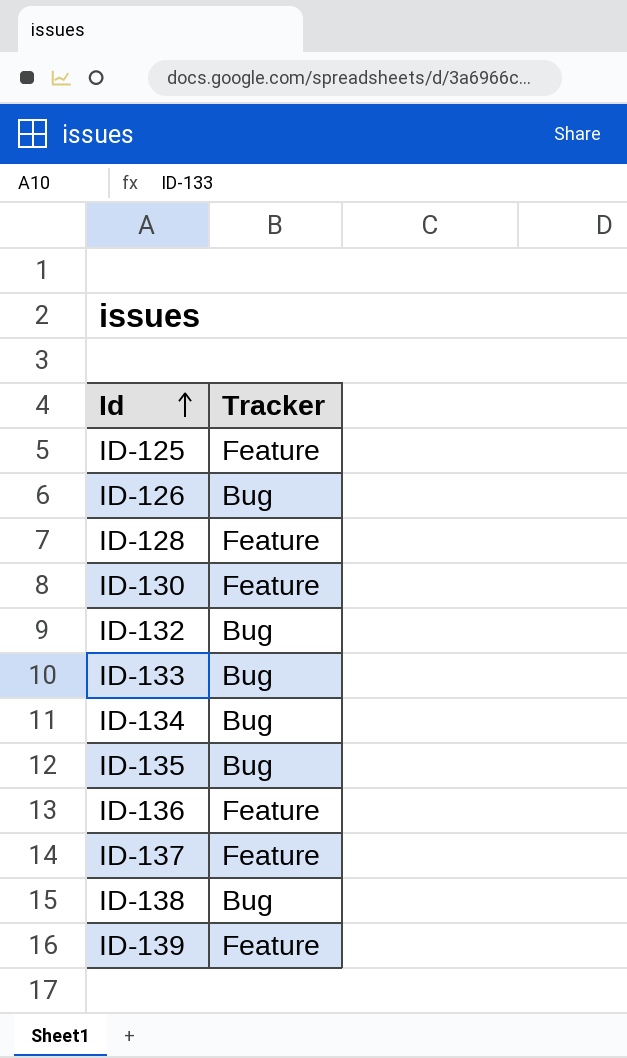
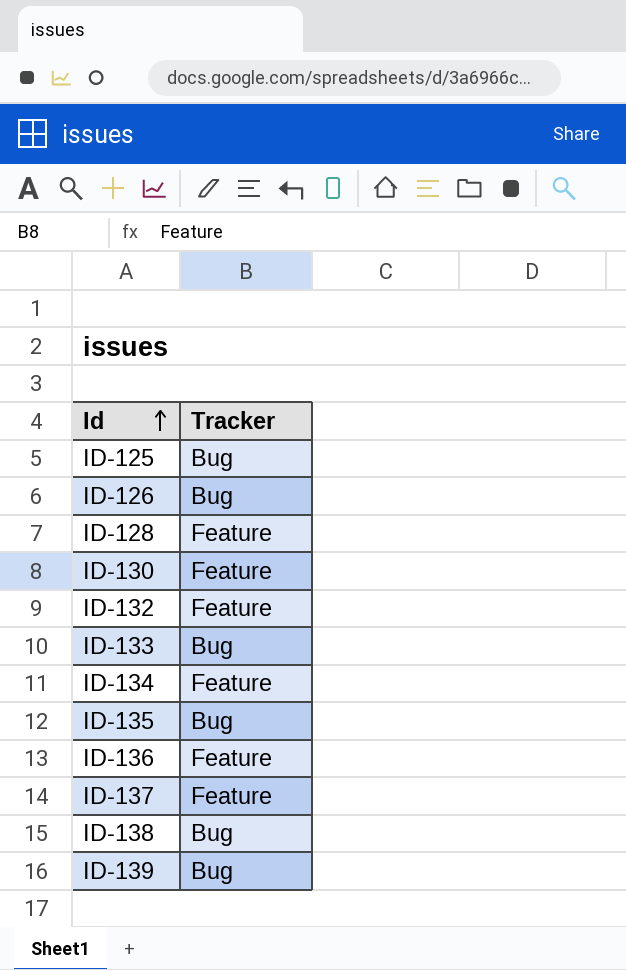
ID-125 | Tracker: Feature -> Bug
ID-132 | Tracker: Bug -> Feature
ID-134 | Tracker: Bug -> Feature
ID-139 | Tracker: Feature -> Bug

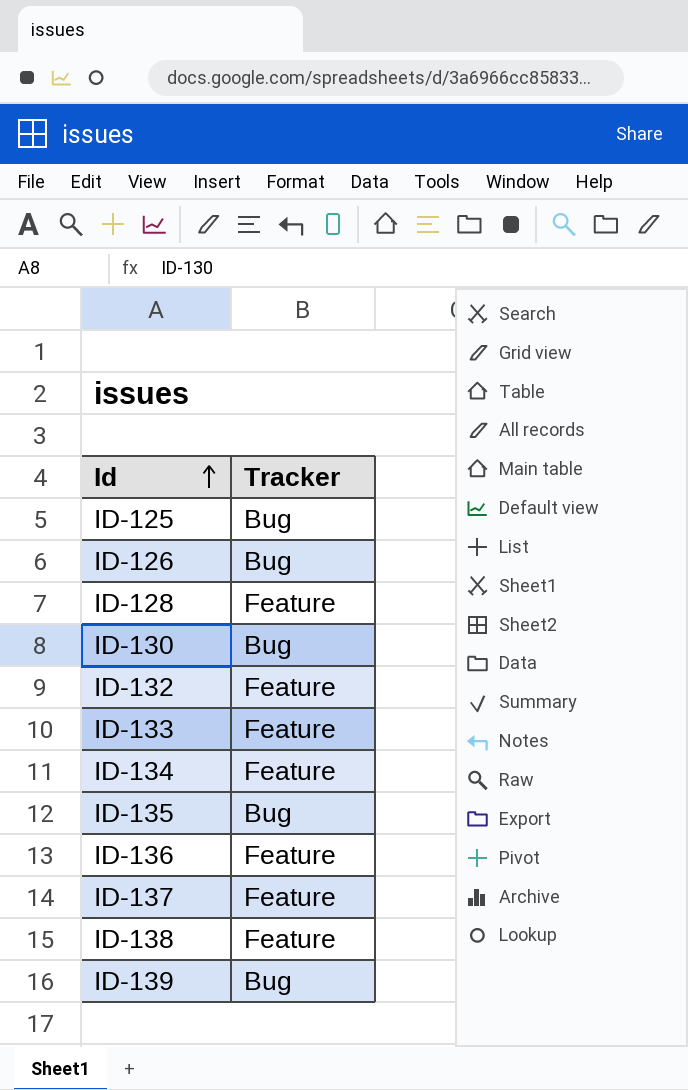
ID-130 | Tracker: Feature -> Bug
ID-133 | Tracker: Bug -> Feature
ID-138 | Tracker: Bug -> Feature

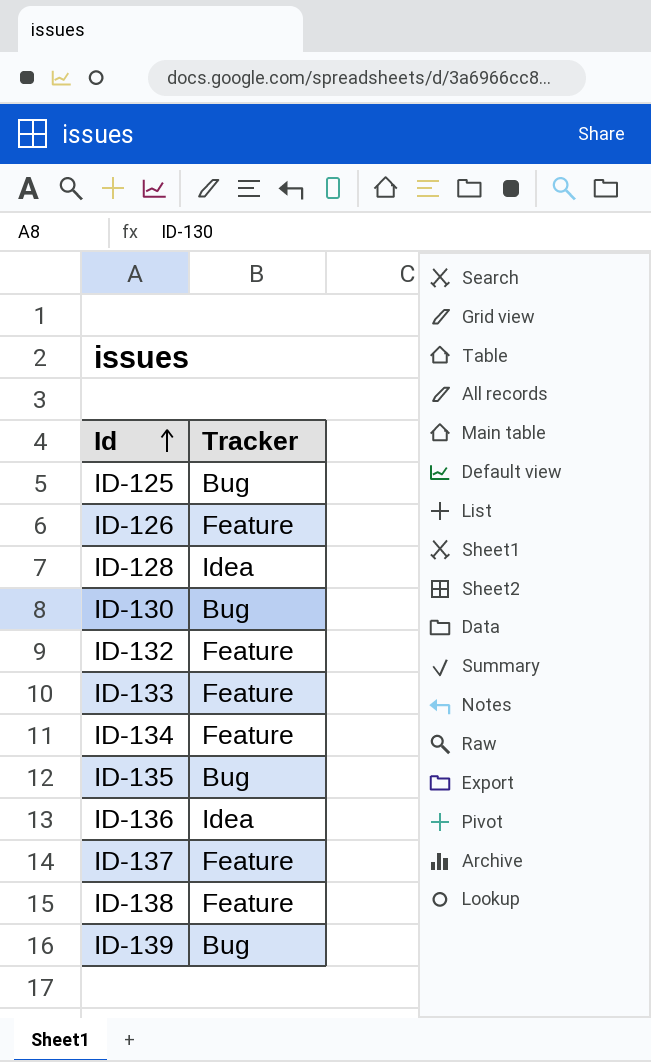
ID-126 | Tracker: Bug -> Feature
ID-128 | Tracker: Feature -> Idea
ID-136 | Tracker: Feature -> Idea

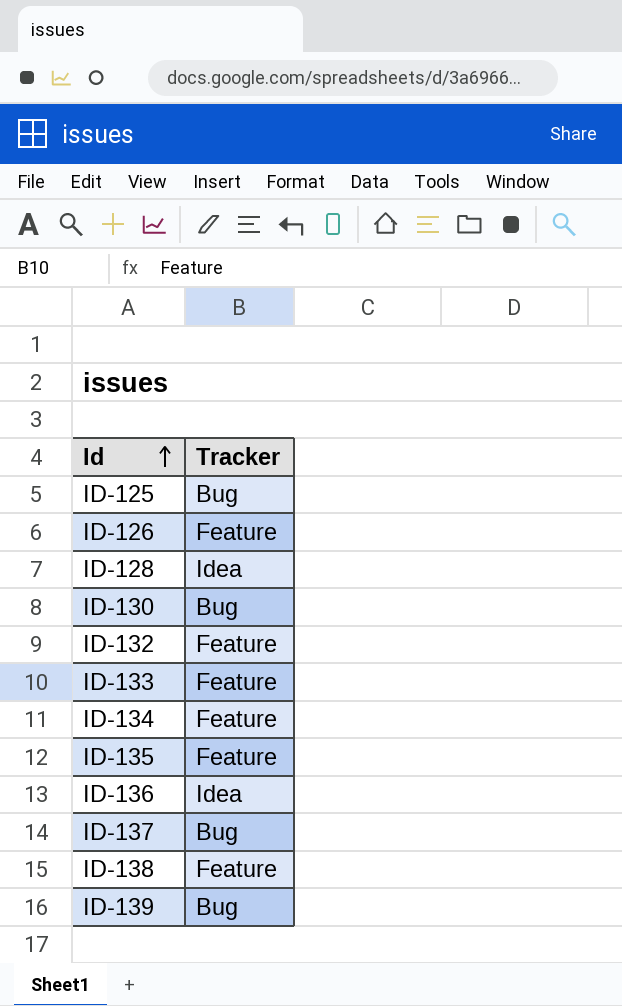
ID-135 | Tracker: Bug -> Feature
ID-137 | Tracker: Feature -> Bug

